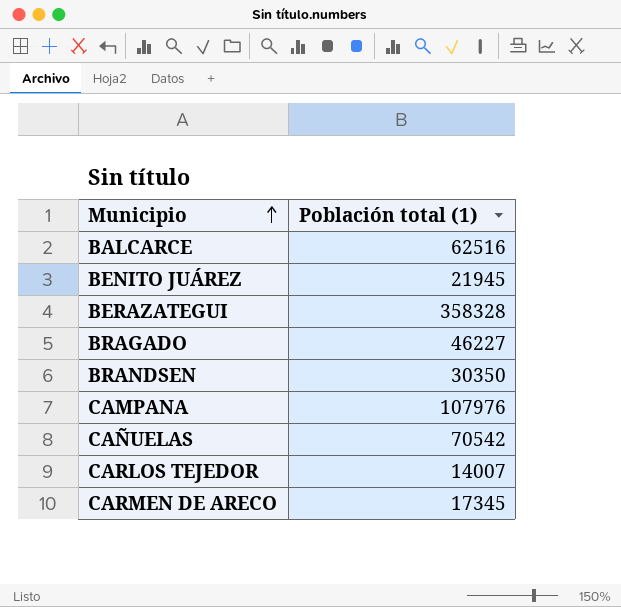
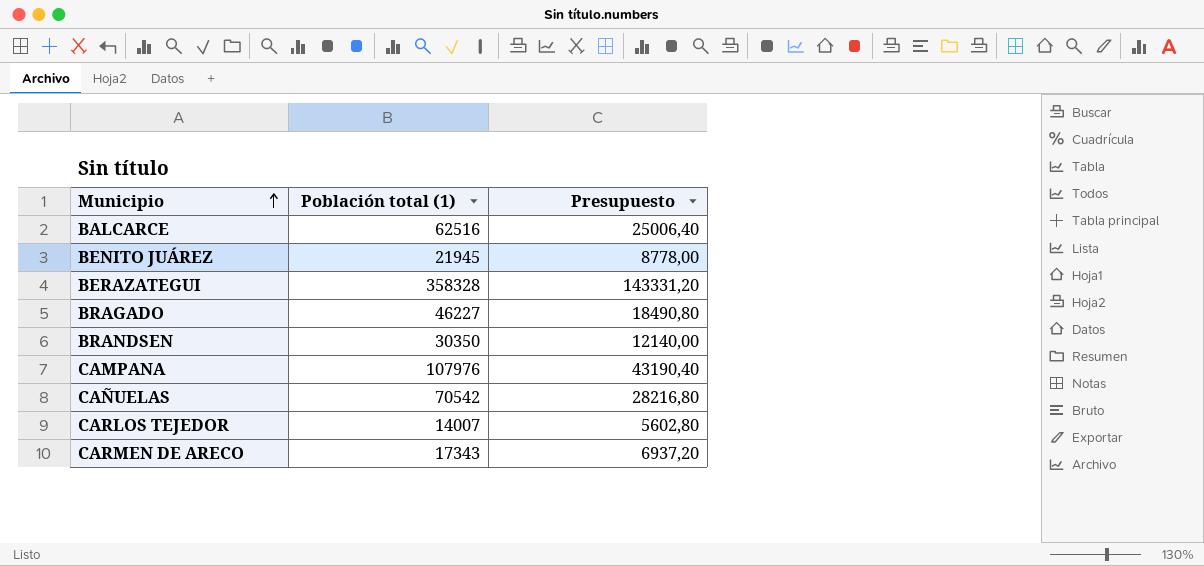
column Presupuesto | formula: none -> [Población total (1)] * 0,4
CARMEN DE ARECO | Población total (1): 17345 -> 17343

